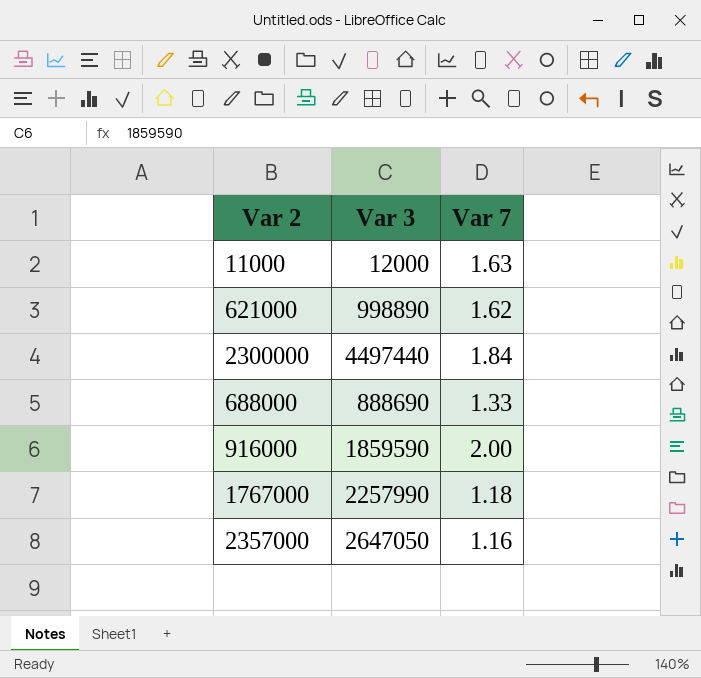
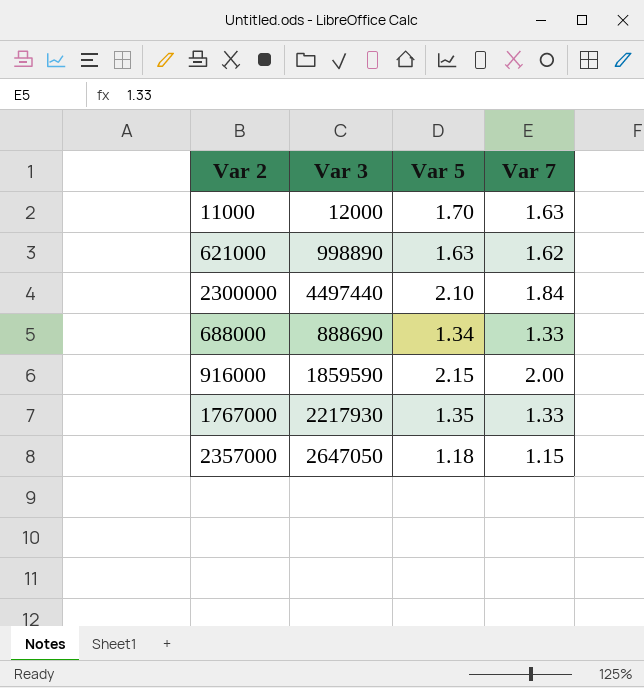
column Var 5 | position: none -> 3
1767000 | Var 3: 2257990 -> 2217930
1767000 | Var 7: 1.18 -> 1.33
2357000 | Var 7: 1.16 -> 1.15

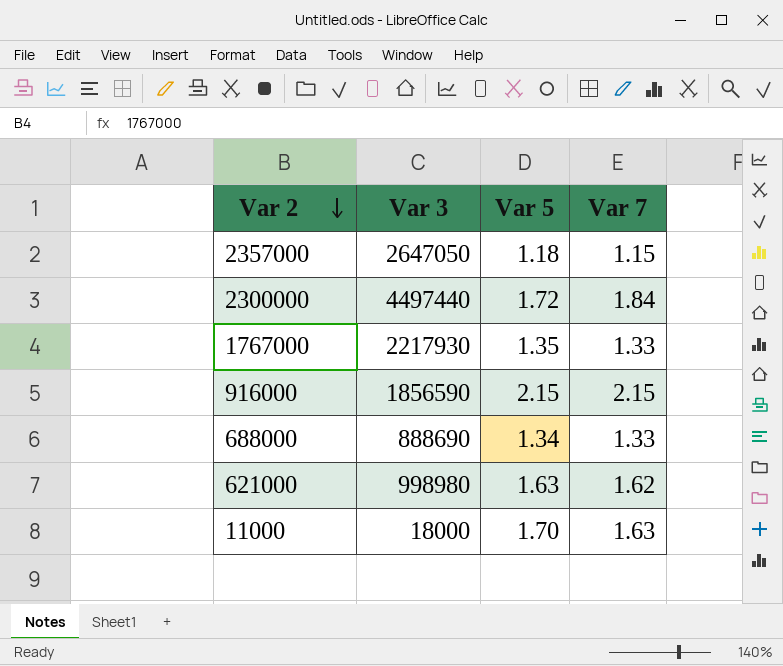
row order: none -> Var 2 descending
2300000 | Var 5: 2.10 -> 1.72
916000 | Var 3: 1859590 -> 1856590
916000 | Var 7: 2.00 -> 2.15
621000 | Var 3: 998890 -> 998980
11000 | Var 3: 12000 -> 18000

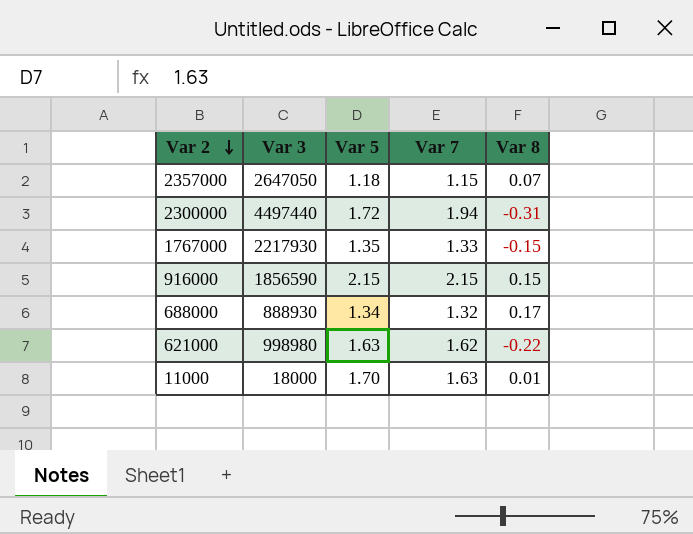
column Var 8 | position: none -> 5
2300000 | Var 7: 1.84 -> 1.94
688000 | Var 3: 888690 -> 888930
688000 | Var 7: 1.33 -> 1.32

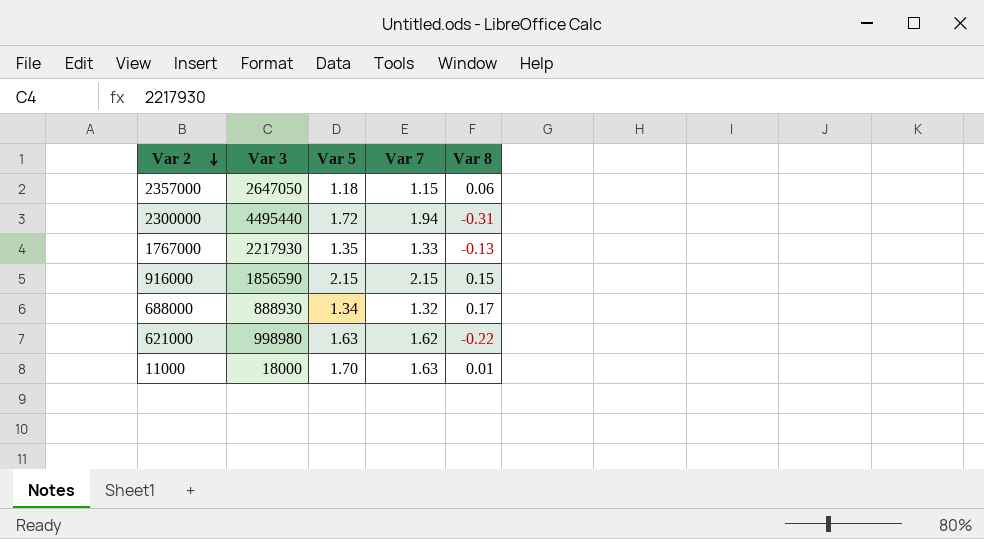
2357000 | Var 8: 0.07 -> 0.06
2300000 | Var 3: 4497440 -> 4495440
1767000 | Var 8: -0.15 -> -0.13

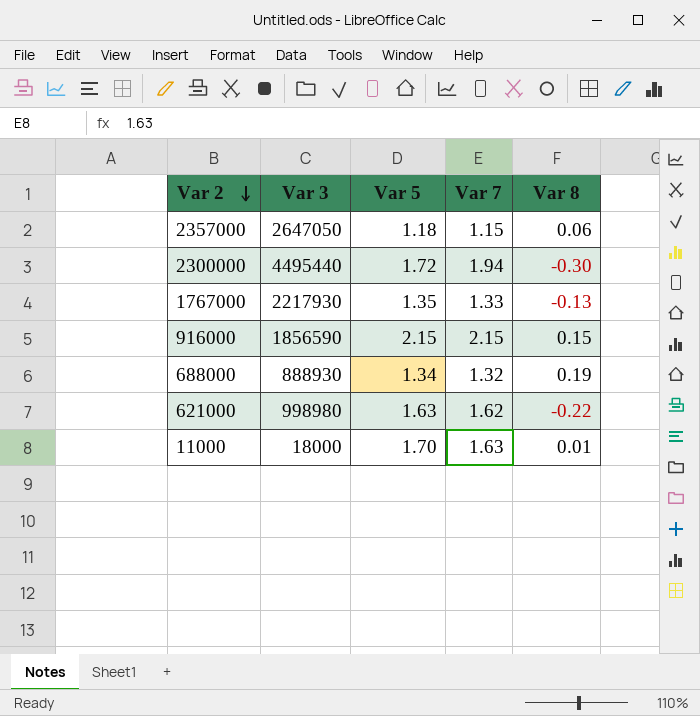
2300000 | Var 8: -0.31 -> -0.30
688000 | Var 8: 0.17 -> 0.19

